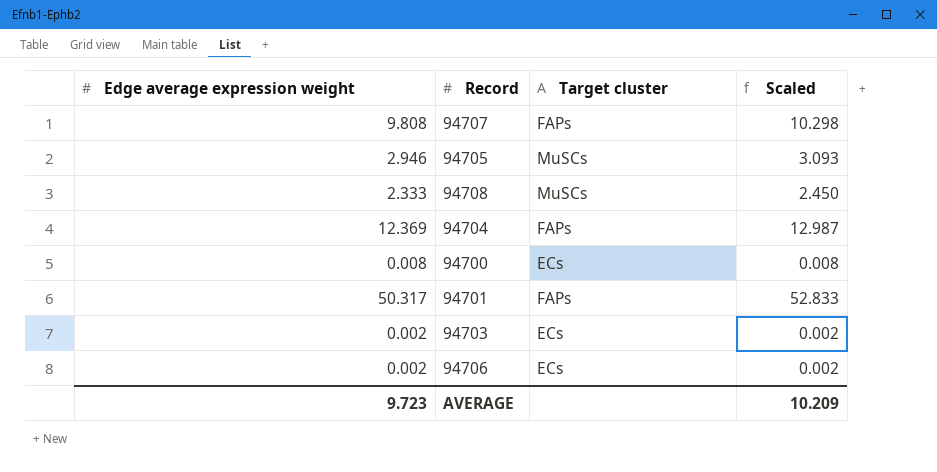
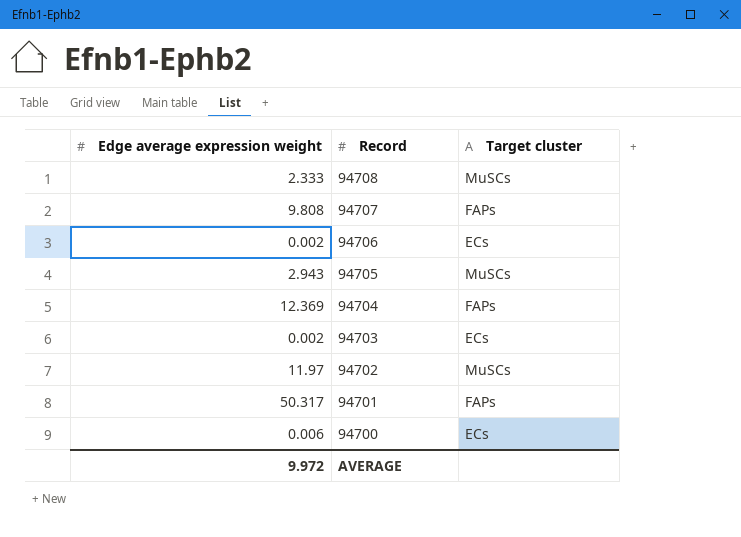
row order: none -> Record descending
column Scaled | formula: [Edge average expression weight] * 1.05 -> none
94705 | Edge average expression weight: 2.946 -> 2.943
row 94702: none -> 11.97 | MuSCs
94700 | Edge average expression weight: 0.008 -> 0.006
AVERAGE | Edge average expression weight: 9.723 -> 9.972

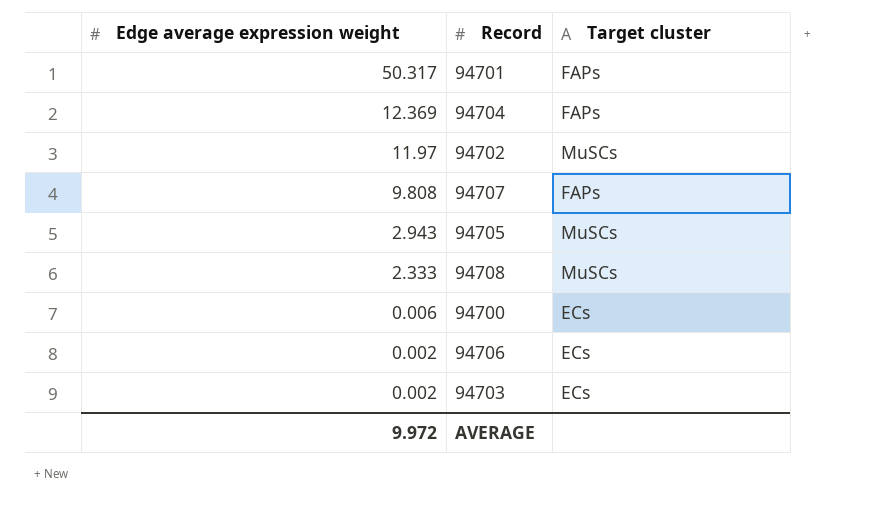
row order: Record descending -> Edge average expression weight descending

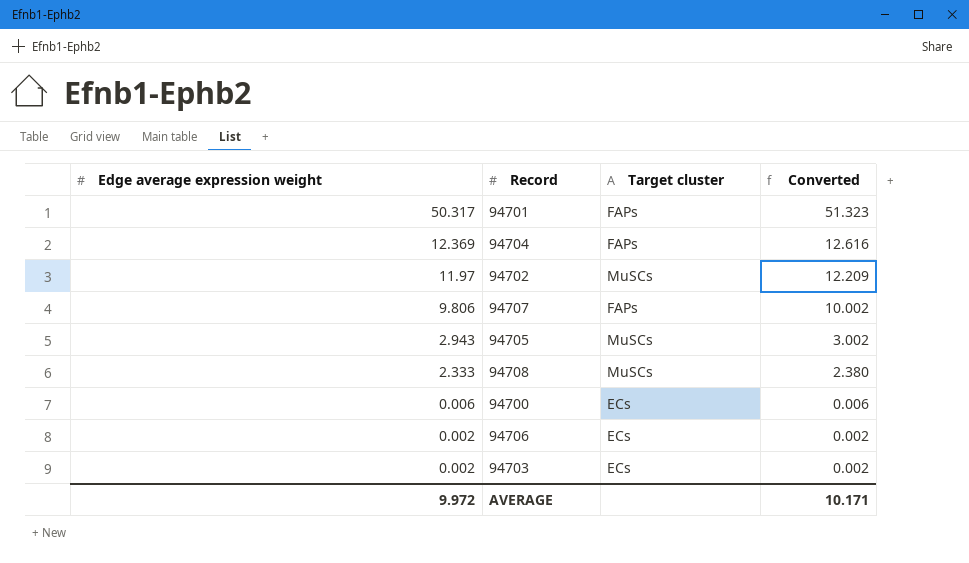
column Converted | formula: none -> [Edge average expression weight] * 1.02
94707 | Edge average expression weight: 9.808 -> 9.806

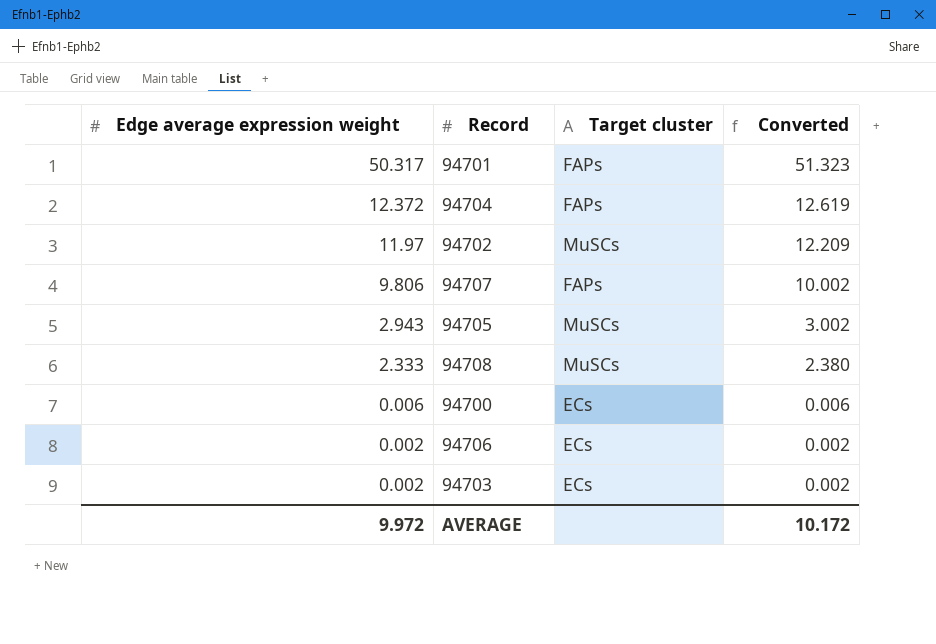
94704 | Edge average expression weight: 12.369 -> 12.372
94704 | Converted: 12.616 -> 12.619
AVERAGE | Converted: 10.171 -> 10.172

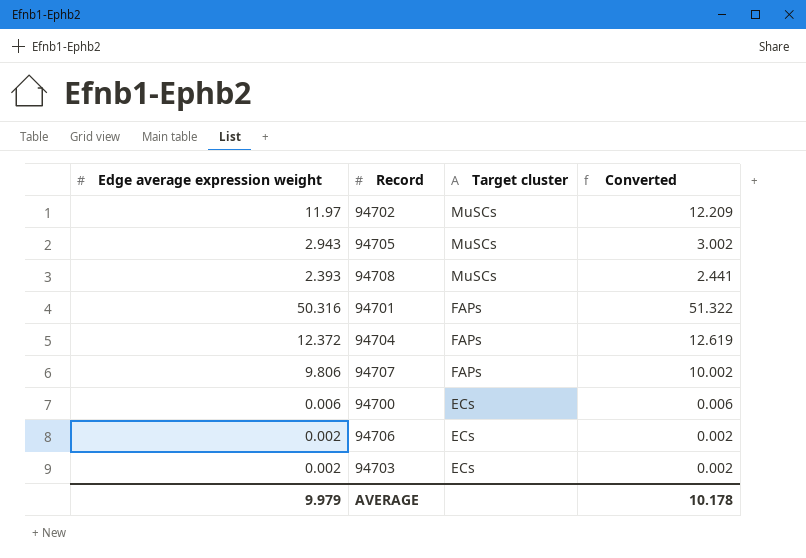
row order: Edge average expression weight descending -> Target cluster descending
94708 | Edge average expression weight: 2.333 -> 2.393
94708 | Converted: 2.380 -> 2.441
94701 | Edge average expression weight: 50.317 -> 50.316
94701 | Converted: 51.323 -> 51.322
AVERAGE | Edge average expression weight: 9.972 -> 9.979
AVERAGE | Converted: 10.172 -> 10.178

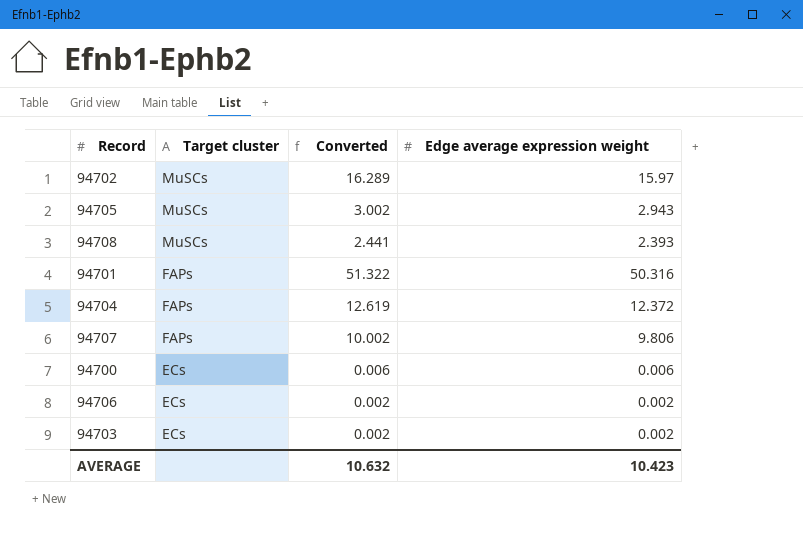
column Edge average expression weight | position: 1 -> 4
94702 | Converted: 12.209 -> 16.289
94702 | Edge average expression weight: 11.97 -> 15.97
AVERAGE | Converted: 10.178 -> 10.632
AVERAGE | Edge average expression weight: 9.979 -> 10.423

